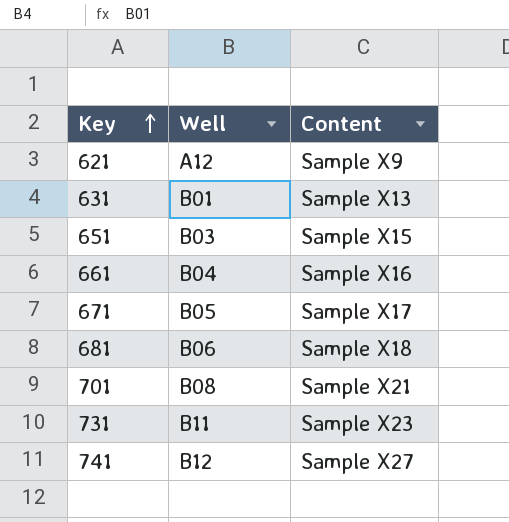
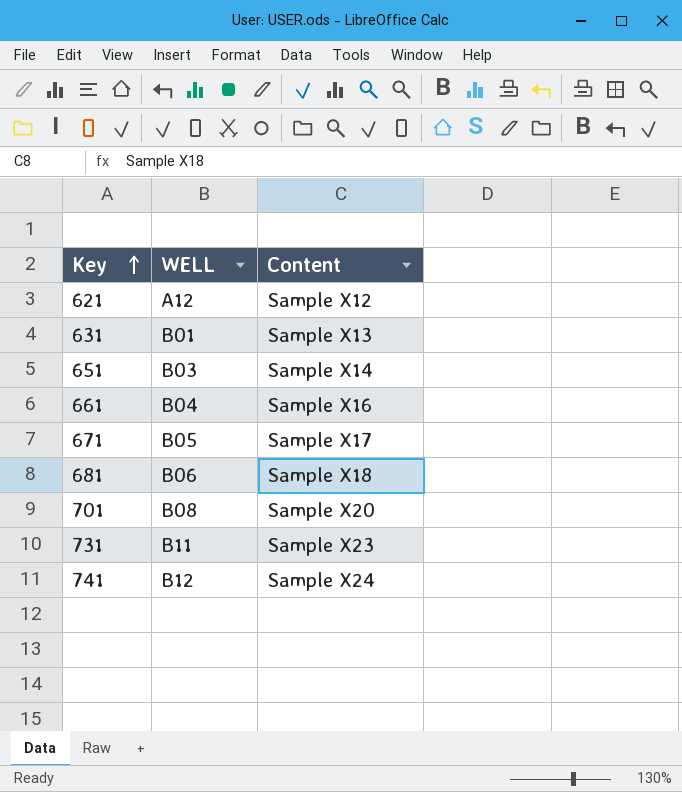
column name: Well -> WELL
621 | Content: Sample X9 -> Sample X12
651 | Content: Sample X15 -> Sample X14
701 | Content: Sample X21 -> Sample X20
741 | Content: Sample X27 -> Sample X24

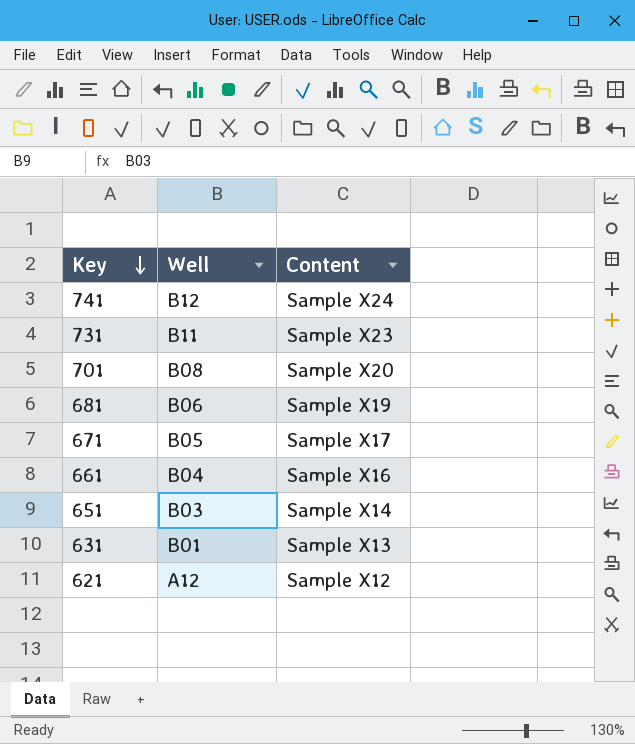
row order: Key ascending -> Key descending
column name: WELL -> Well
681 | Content: Sample X18 -> Sample X19

